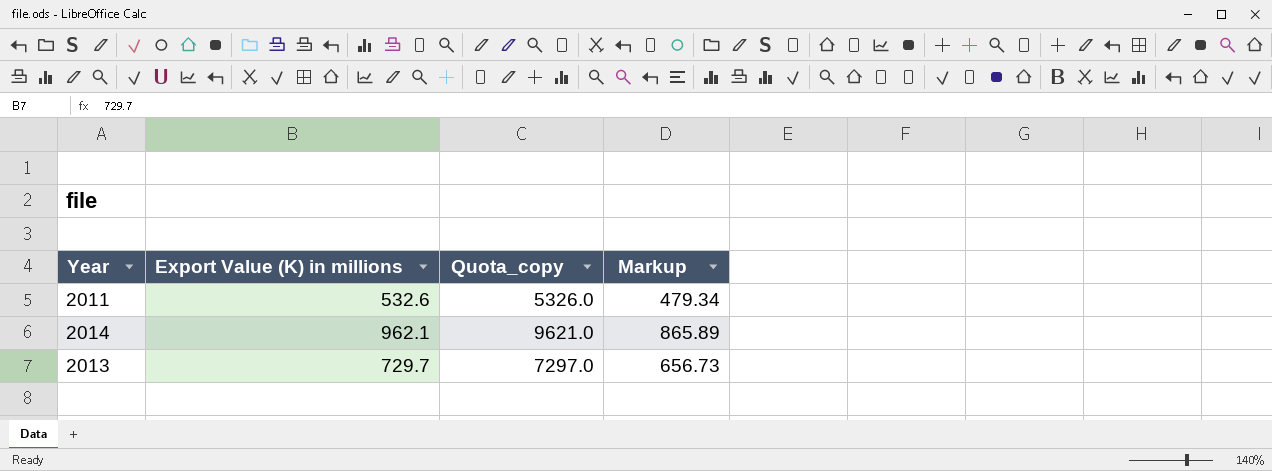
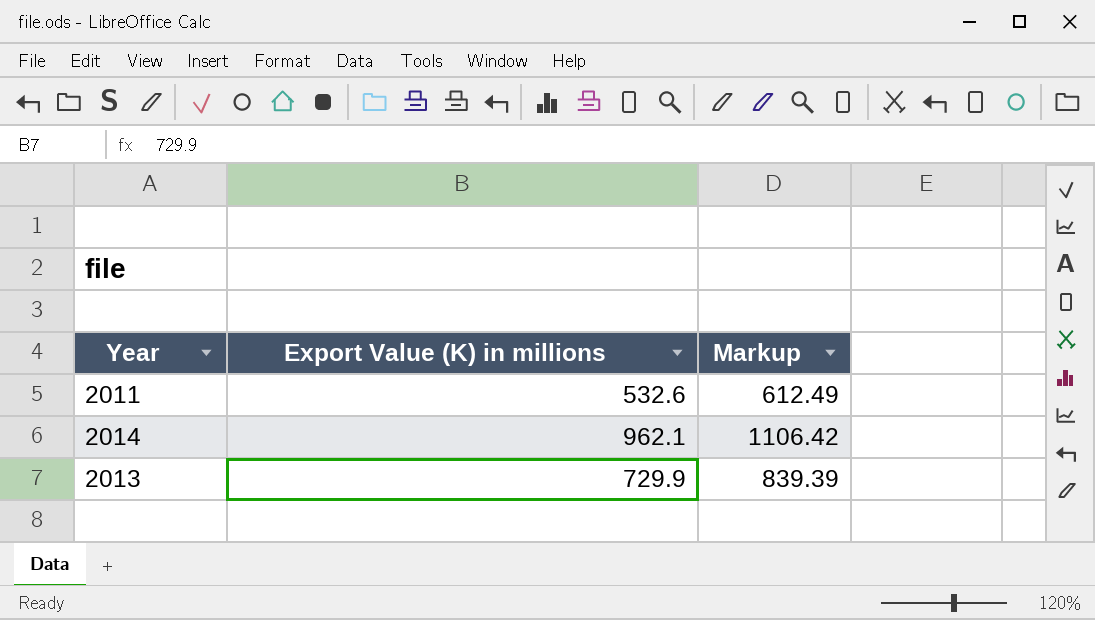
column Quota_copy | formula: [Export Value (K) in millions] * 10 -> none
column Markup | formula: [Export Value (K) in millions] * 0.9 -> [Export Value (K) in millions] * 1.15
2013 | Export Value (K) in millions: 729.7 -> 729.9

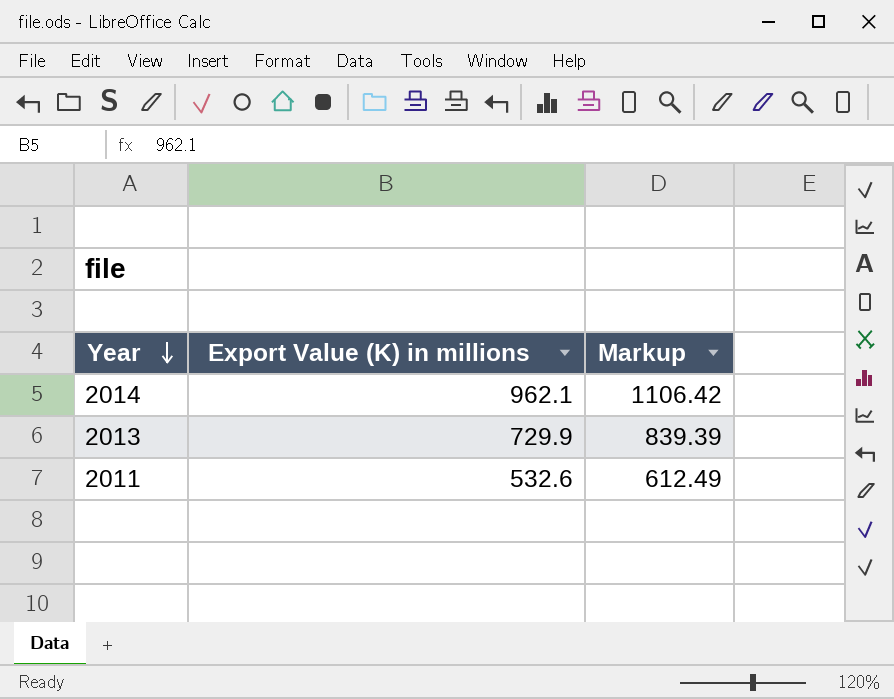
row order: none -> Year descending

